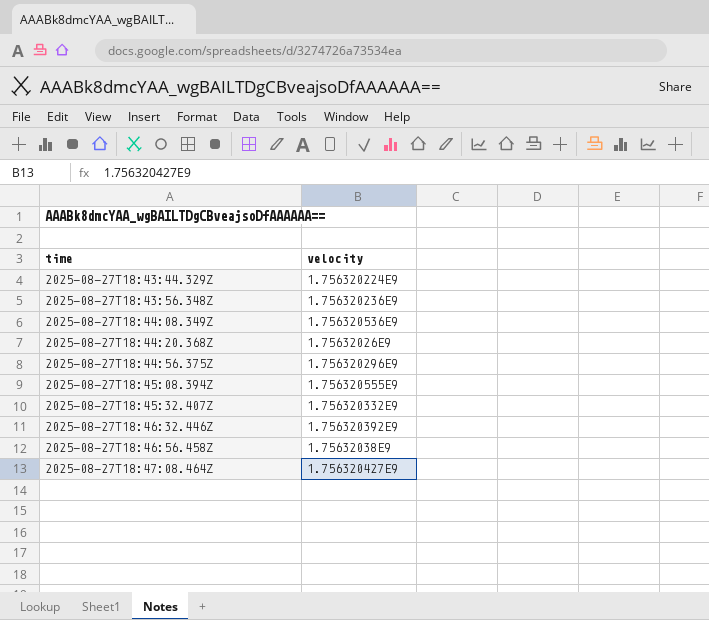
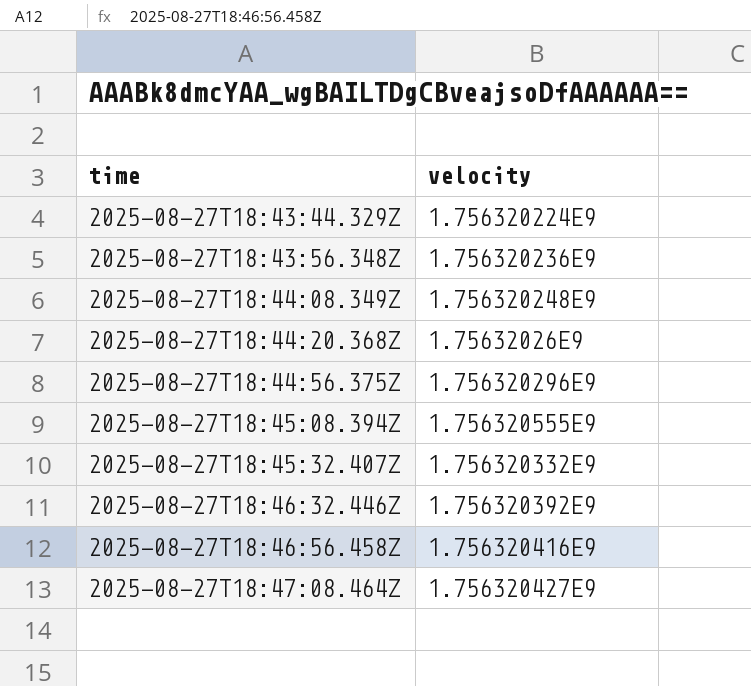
2025-08-27T18:44:08.349Z | velocity: 1.756320536E9 -> 1.756320248E9
2025-08-27T18:46:56.458Z | velocity: 1.75632038E9 -> 1.756320416E9

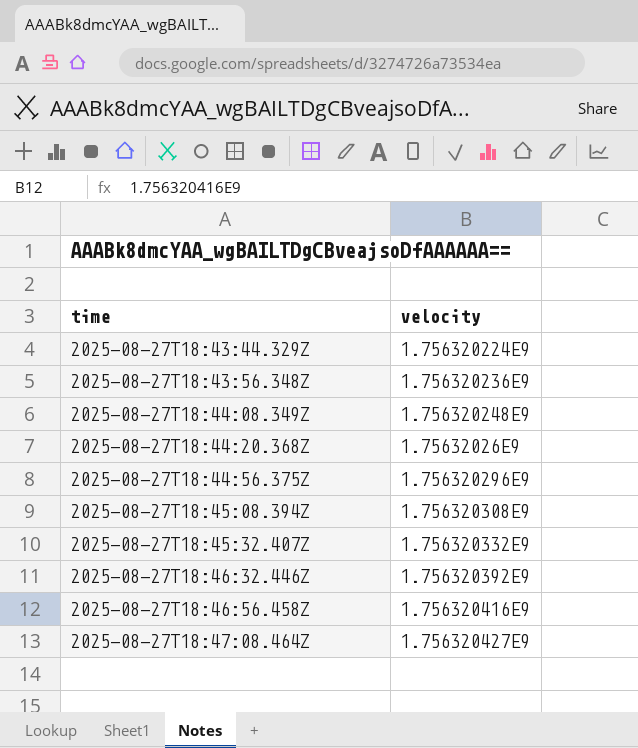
2025-08-27T18:45:08.394Z | velocity: 1.756320555E9 -> 1.756320308E9

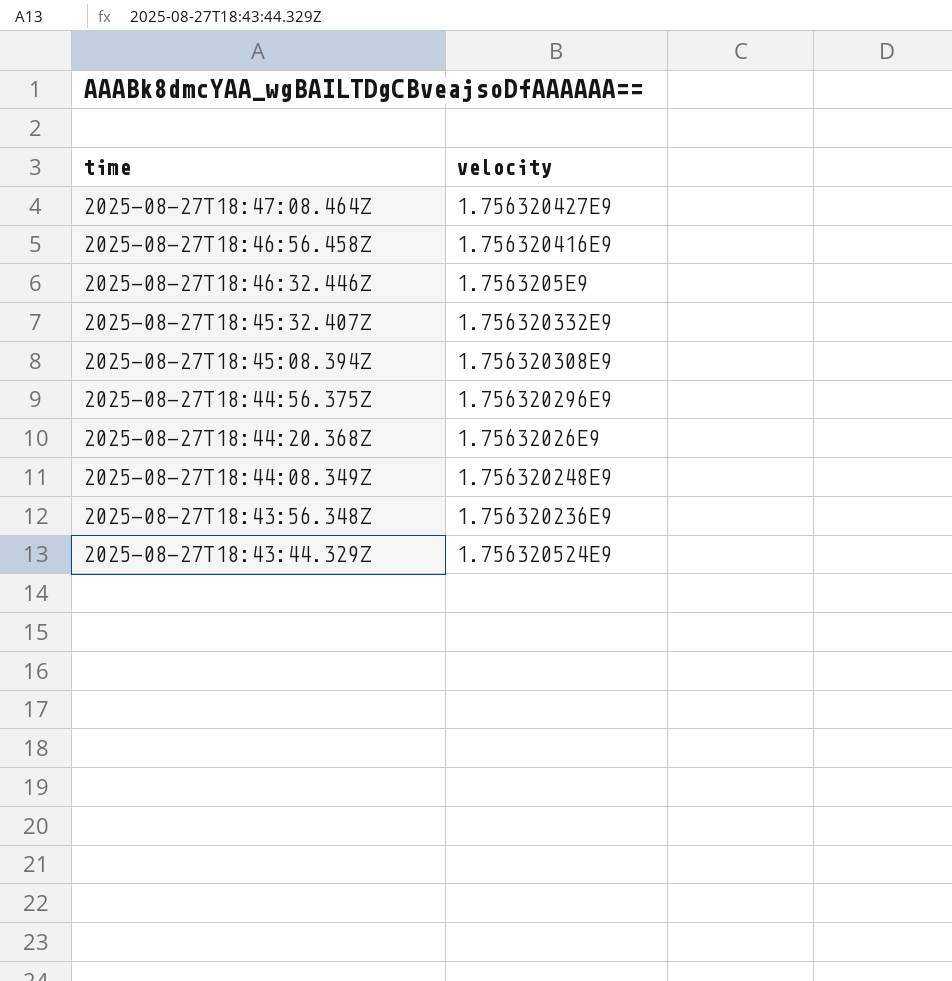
row order: time ascending -> time descending
2025-08-27T18:46:32.446Z | velocity: 1.756320392E9 -> 1.7563205E9
2025-08-27T18:43:44.329Z | velocity: 1.756320224E9 -> 1.756320524E9

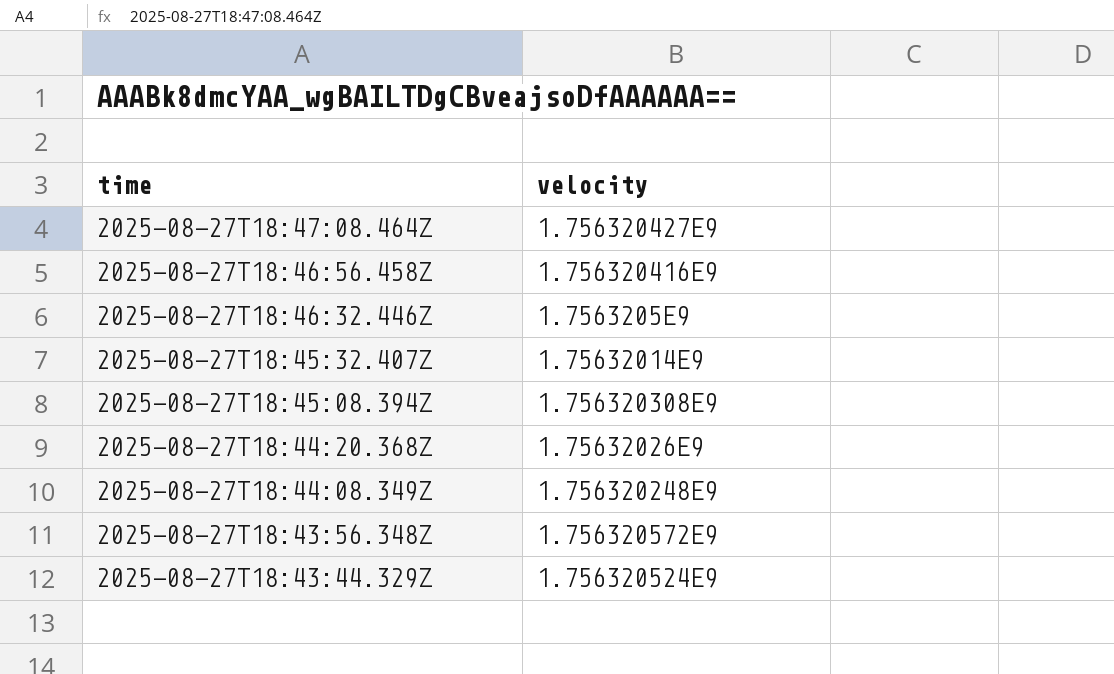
row 2025-08-27T18:44:56.375Z: 1.756320296E9 -> none
2025-08-27T18:45:32.407Z | velocity: 1.756320332E9 -> 1.75632014E9
2025-08-27T18:43:56.348Z | velocity: 1.756320236E9 -> 1.756320572E9

